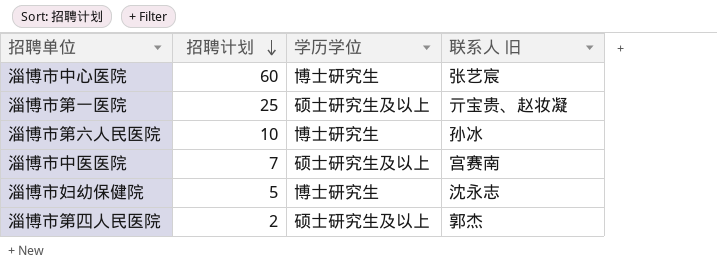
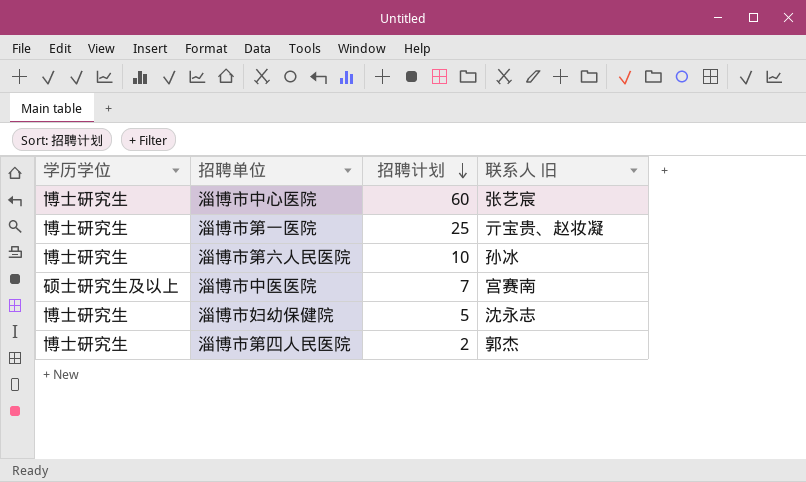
column 学历学位 | position: 3 -> 1
淄博市第一医院 | 学历学位: 硕士研究生及以上 -> 博士研究生
淄博市第四人民医院 | 学历学位: 硕士研究生及以上 -> 博士研究生

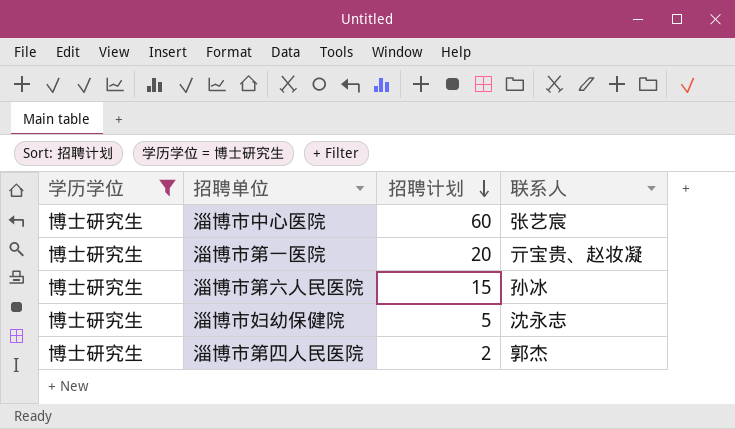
filter: none -> 学历学位 = 博士研究生
column name: 联系人 旧 -> 联系人
淄博市第一医院 | 招聘计划: 25 -> 20
淄博市第六人民医院 | 招聘计划: 10 -> 15

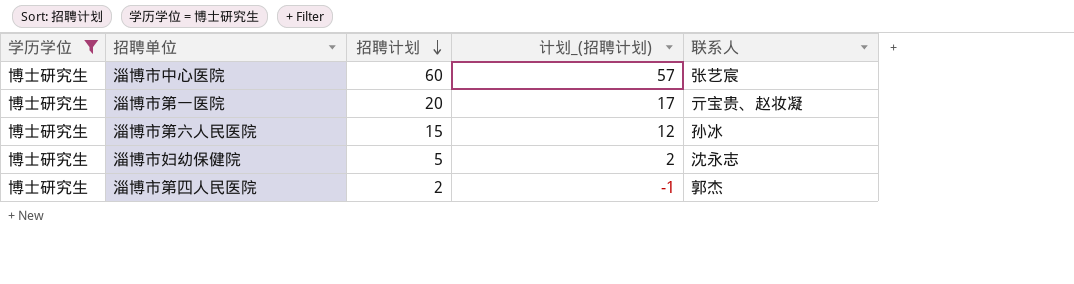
column 计划_(招聘计划) | formula: none -> [招聘计划] - 3

